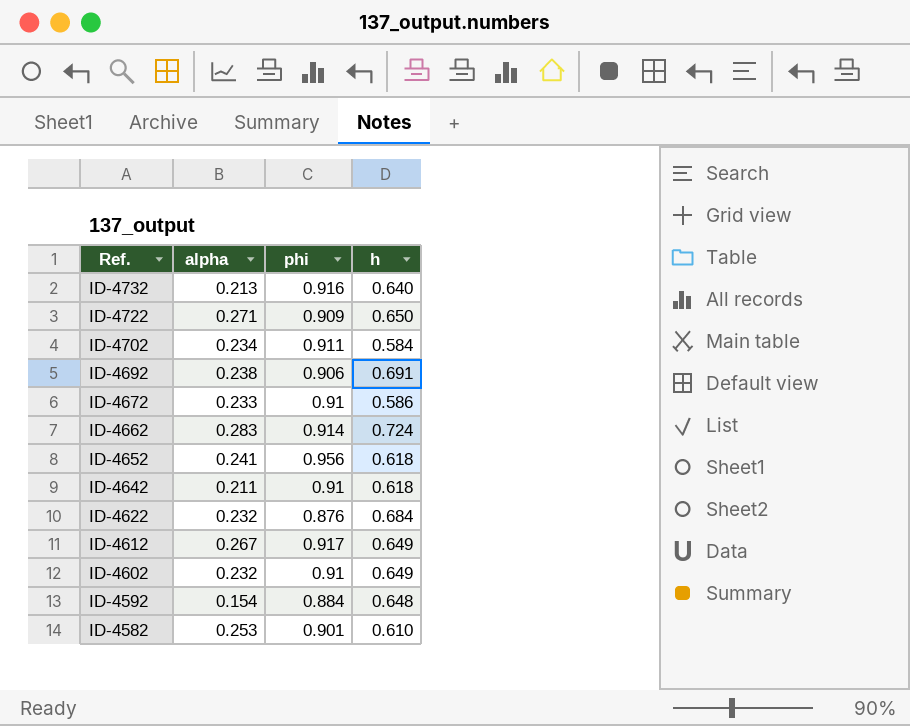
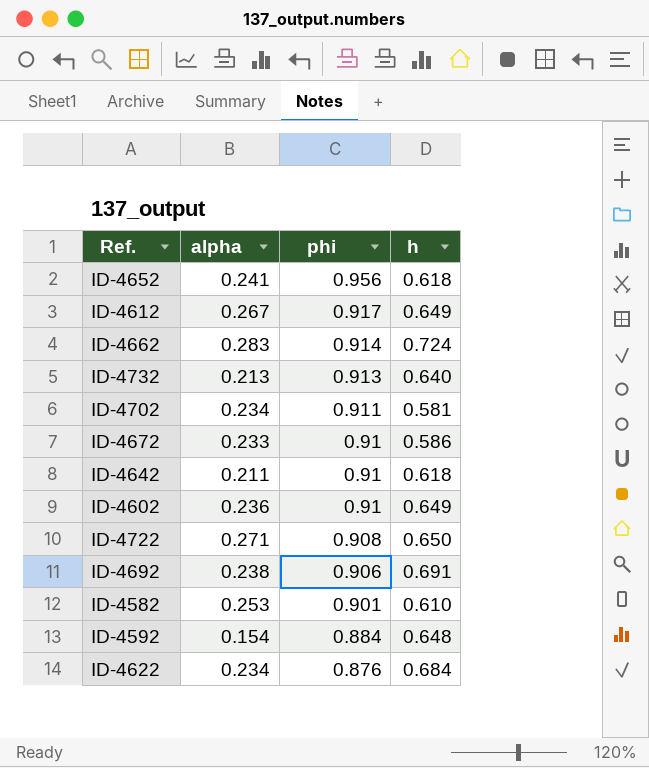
row order: Ref. descending -> phi descending
ID-4732 | phi: 0.916 -> 0.913
ID-4702 | h: 0.584 -> 0.581
ID-4602 | alpha: 0.232 -> 0.236
ID-4722 | phi: 0.909 -> 0.908
ID-4622 | alpha: 0.232 -> 0.234

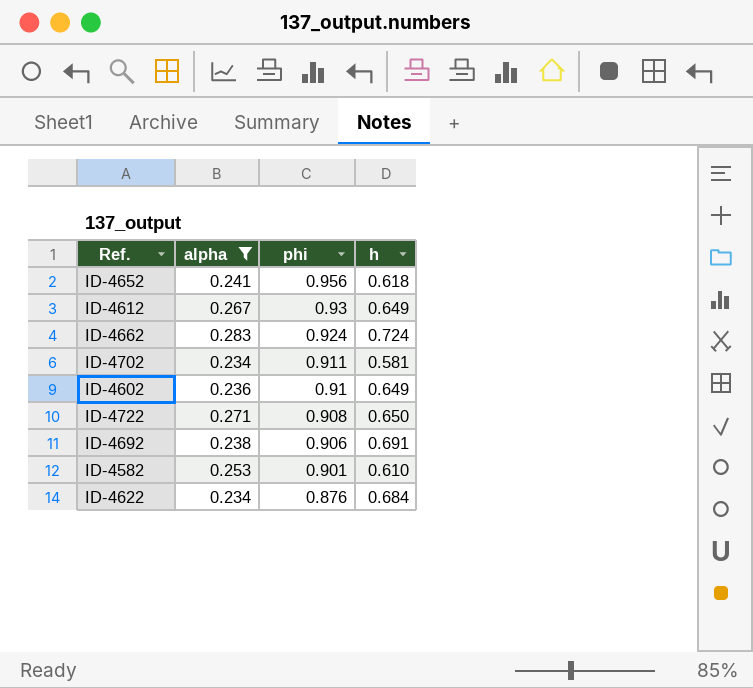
filter: none -> alpha >= 0.234
ID-4612 | phi: 0.917 -> 0.93
ID-4662 | phi: 0.914 -> 0.924

